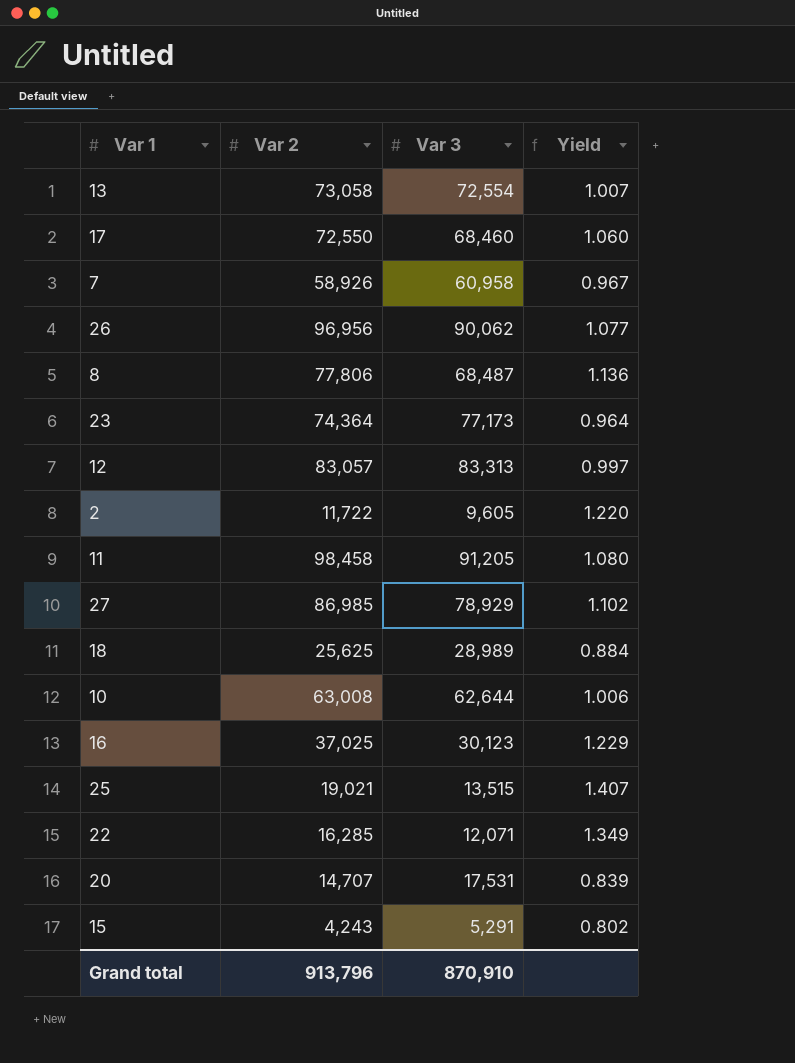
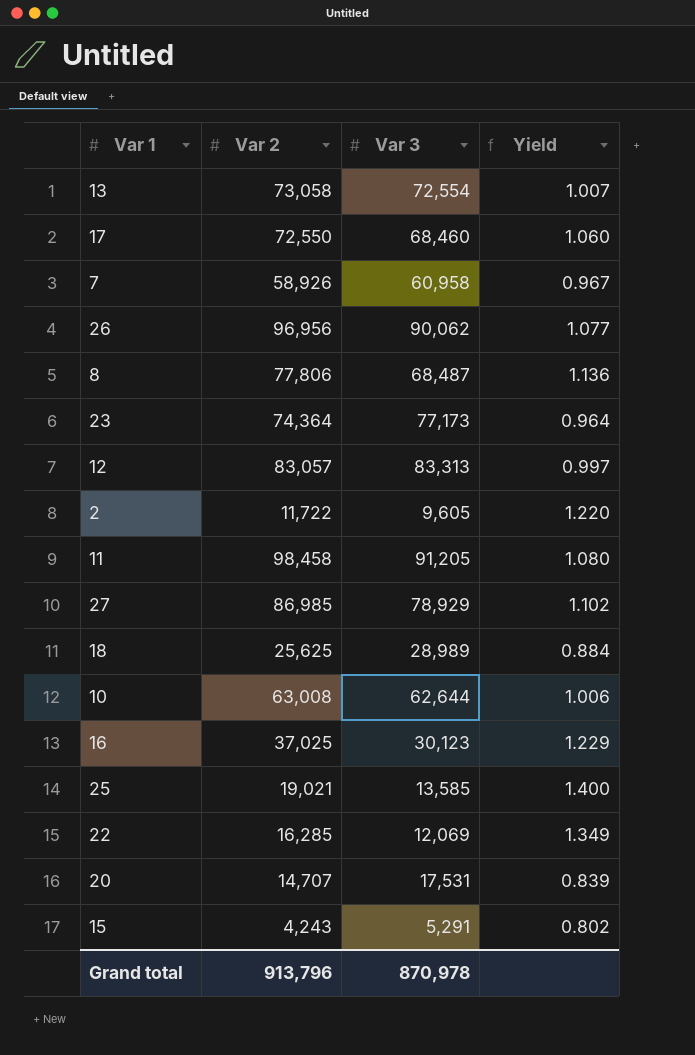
25 | Var 3: 13,515 -> 13,585
25 | Yield: 1.407 -> 1.400
22 | Var 3: 12,071 -> 12,069
Grand total | Var 3: 870,910 -> 870,978

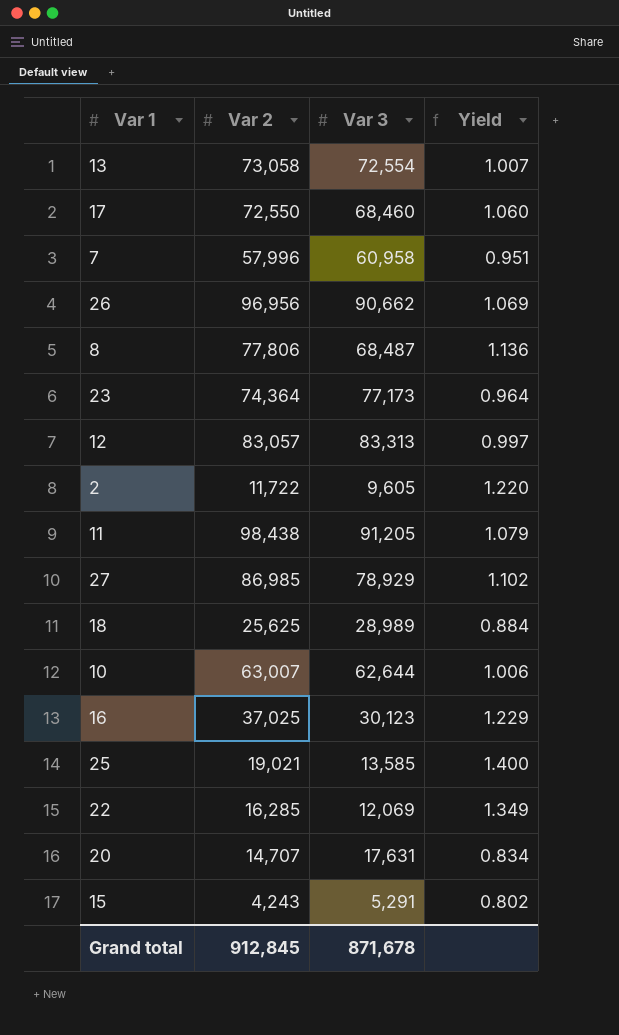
7 | Var 2: 58,926 -> 57,996
7 | Yield: 0.967 -> 0.951
26 | Var 3: 90,062 -> 90,662
26 | Yield: 1.077 -> 1.069
11 | Var 2: 98,458 -> 98,438
11 | Yield: 1.080 -> 1.079
10 | Var 2: 63,008 -> 63,007
20 | Var 3: 17,531 -> 17,631
20 | Yield: 0.839 -> 0.834
Grand total | Var 2: 913,796 -> 912,845
Grand total | Var 3: 870,978 -> 871,678

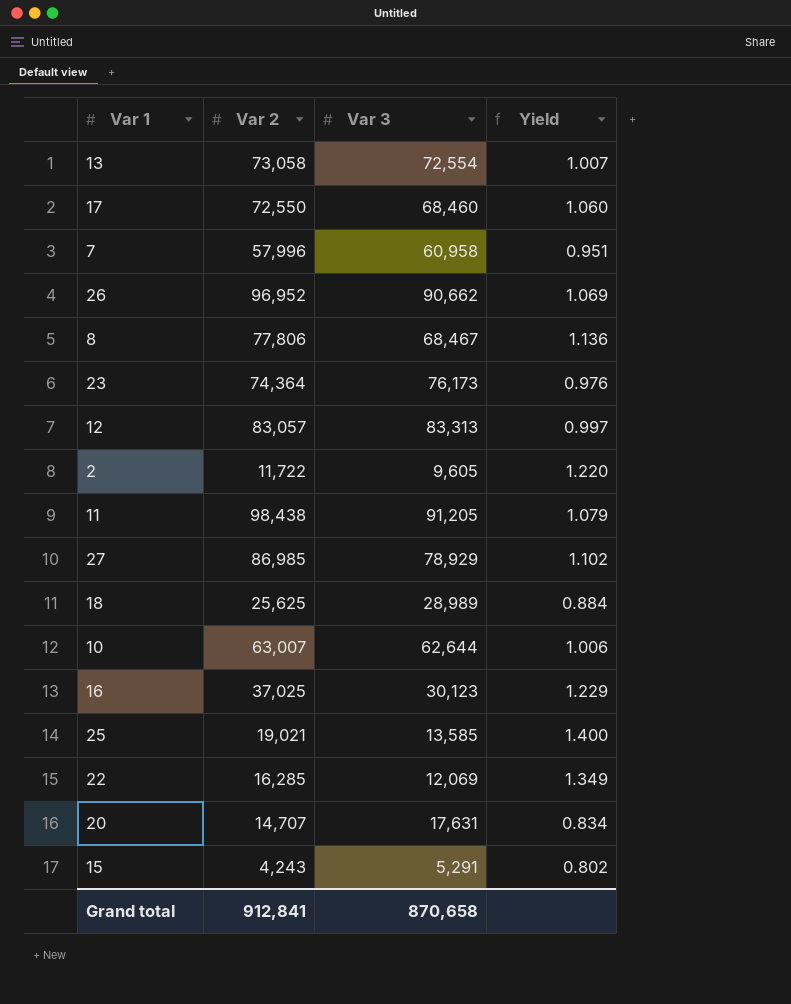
26 | Var 2: 96,956 -> 96,952
8 | Var 3: 68,487 -> 68,467
23 | Var 3: 77,173 -> 76,173
23 | Yield: 0.964 -> 0.976
Grand total | Var 2: 912,845 -> 912,841
Grand total | Var 3: 871,678 -> 870,658

